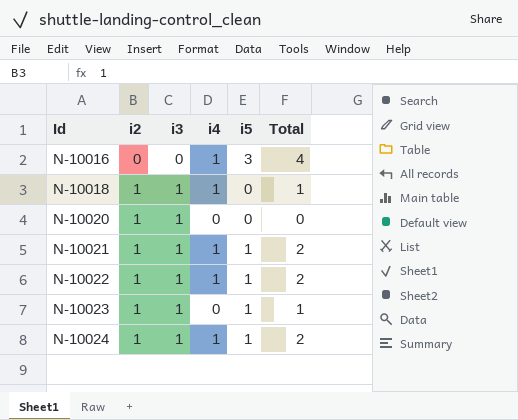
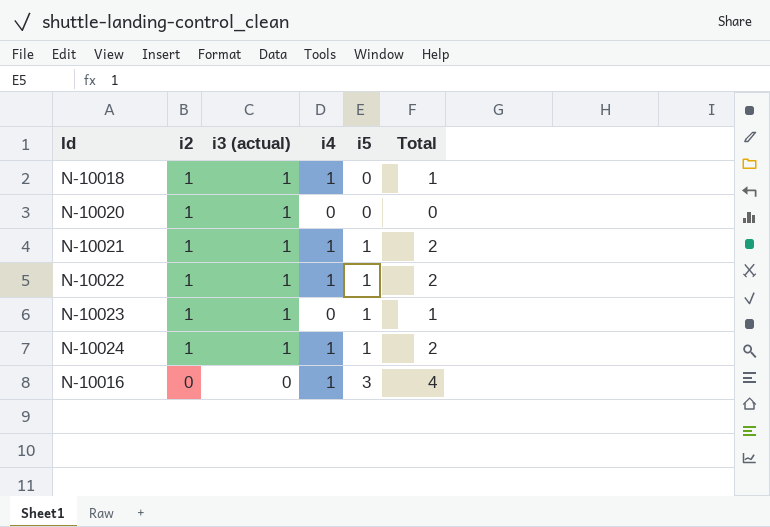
row order: Id ascending -> i2 descending
column name: i3 -> i3 (actual)

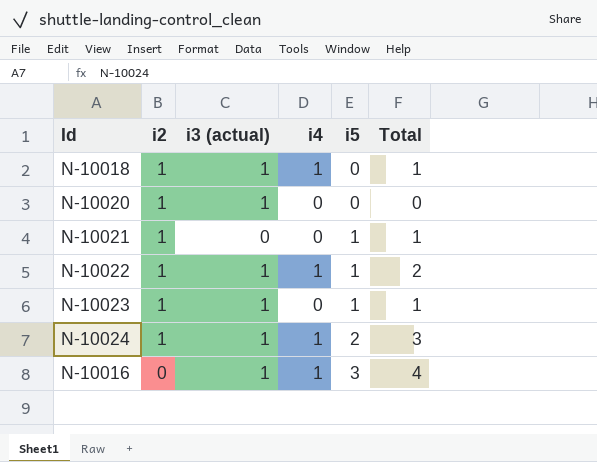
N-10021 | i3 (actual): 1 -> 0
N-10021 | i4: 1 -> 0
N-10021 | Total: 2 -> 1
N-10024 | i5: 1 -> 2
N-10024 | Total: 2 -> 3
N-10016 | i3 (actual): 0 -> 1

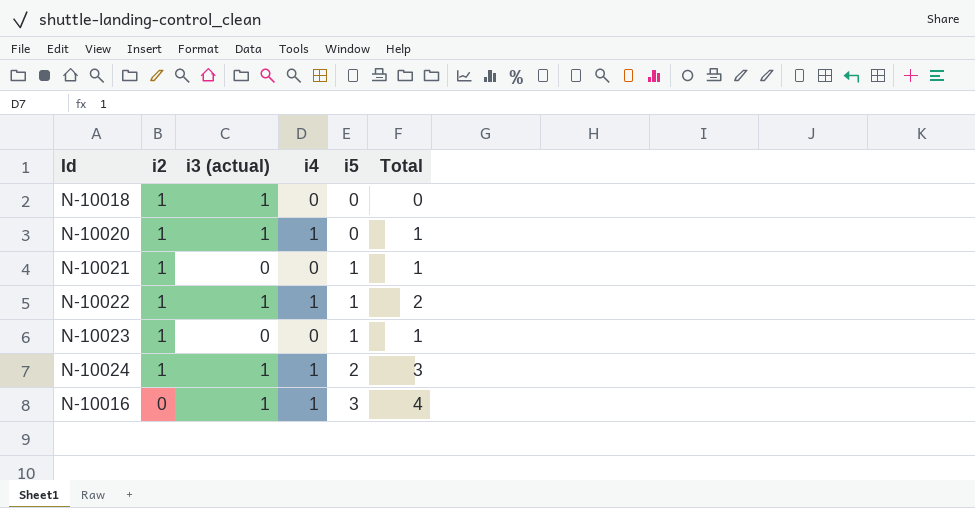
N-10018 | i4: 1 -> 0
N-10018 | Total: 1 -> 0
N-10020 | i4: 0 -> 1
N-10020 | Total: 0 -> 1
N-10023 | i3 (actual): 1 -> 0

